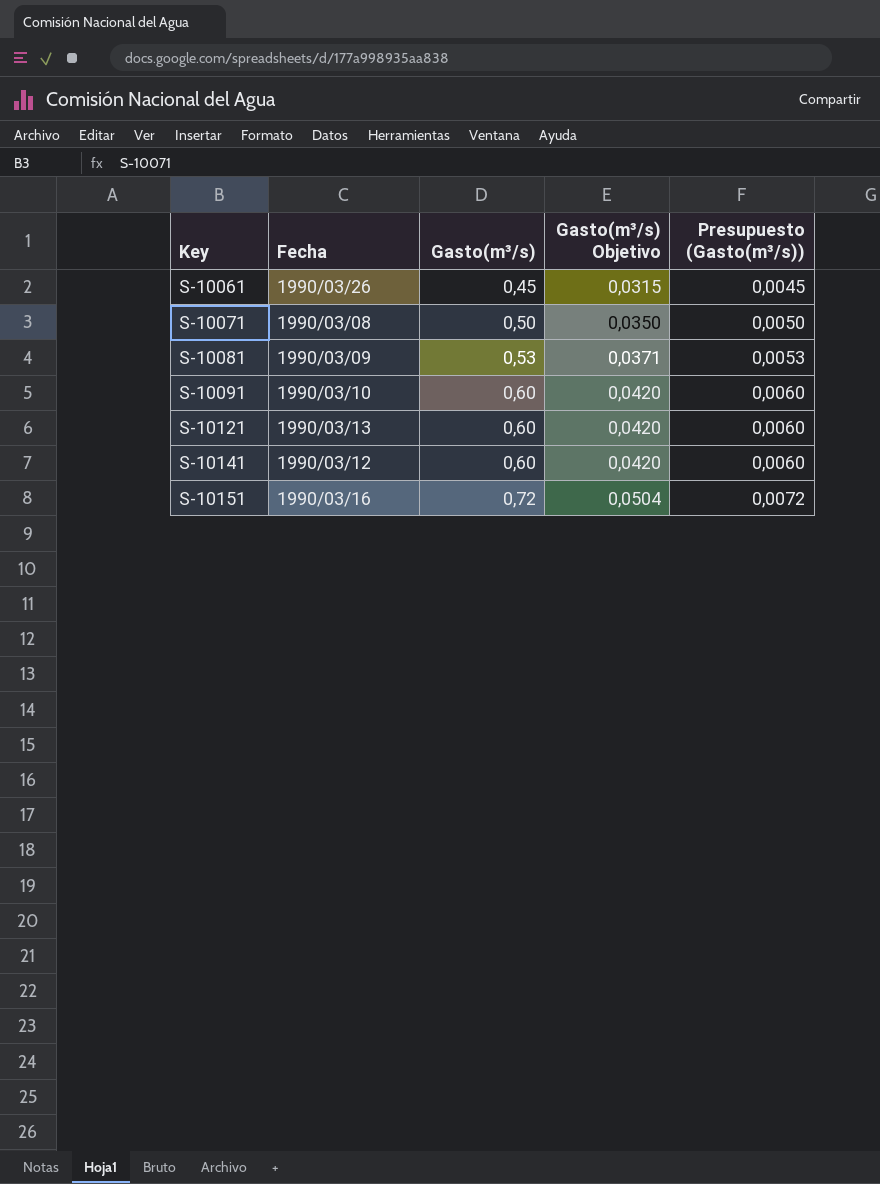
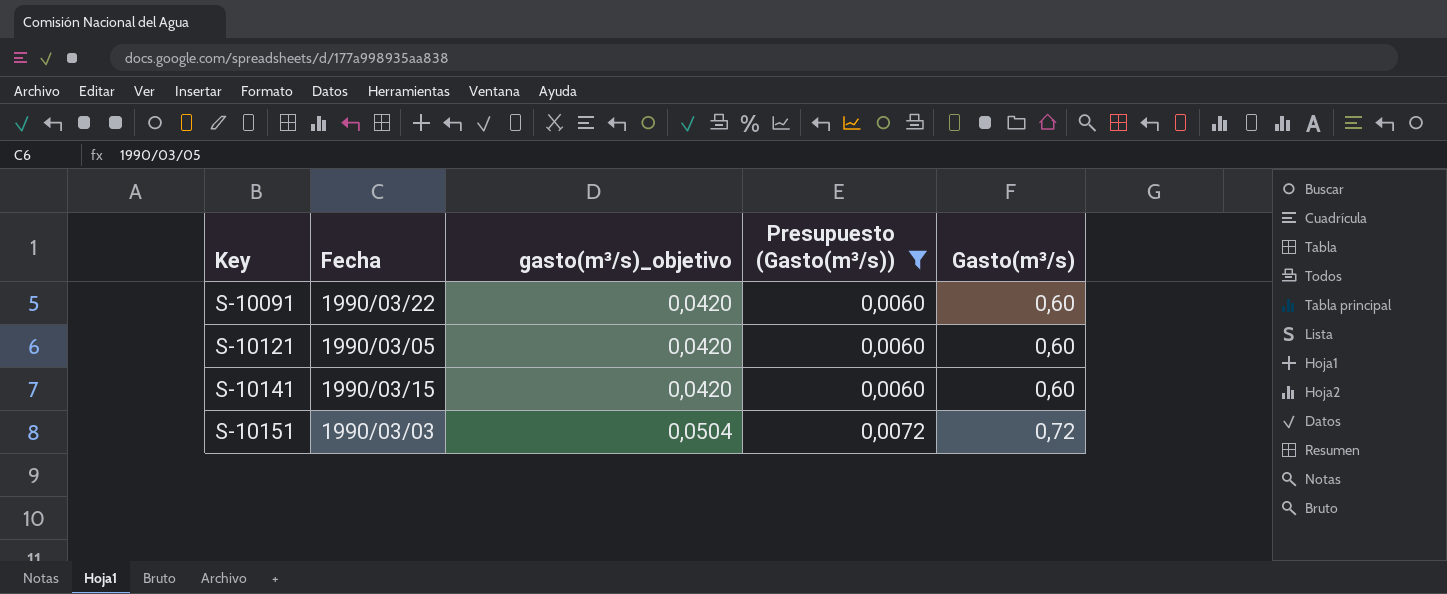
filter: none -> Presupuesto (Gasto(m³/s)) >= 0,0060
column name: Gasto(m³/s) Objetivo -> gasto(m³/s)_objetivo
column Gasto(m³/s) | position: 3 -> 5
S-10091 | Fecha: 1990/03/10 -> 1990/03/22
S-10121 | Fecha: 1990/03/13 -> 1990/03/05
S-10141 | Fecha: 1990/03/12 -> 1990/03/15
S-10151 | Fecha: 1990/03/16 -> 1990/03/03

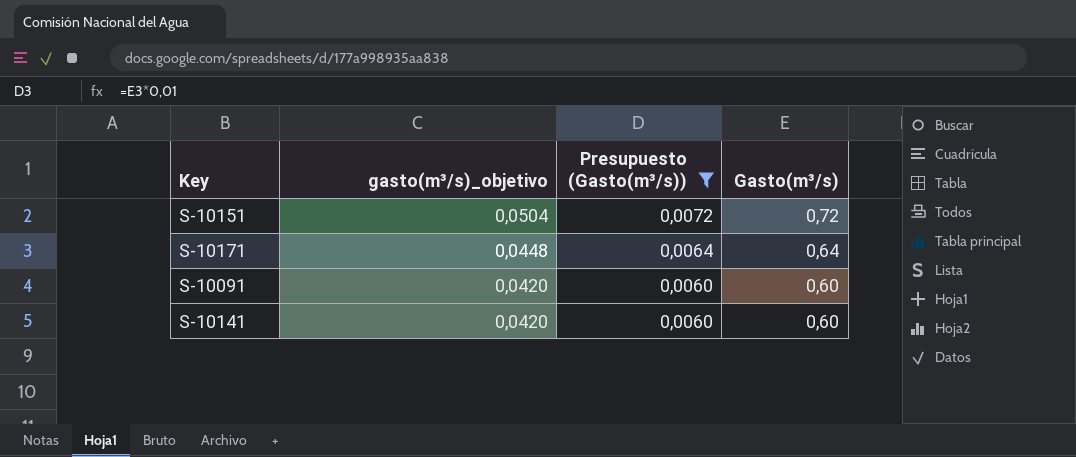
row order: Key ascending -> gasto(m³/s)_objetivo descending
column Fecha | position: 2 -> none
row S-10121: 1990/03/05 | 0,0420 | 0,0060 | 0,60 -> none
row S-10171: none -> 0,0448 | 0,0064 | 0,64

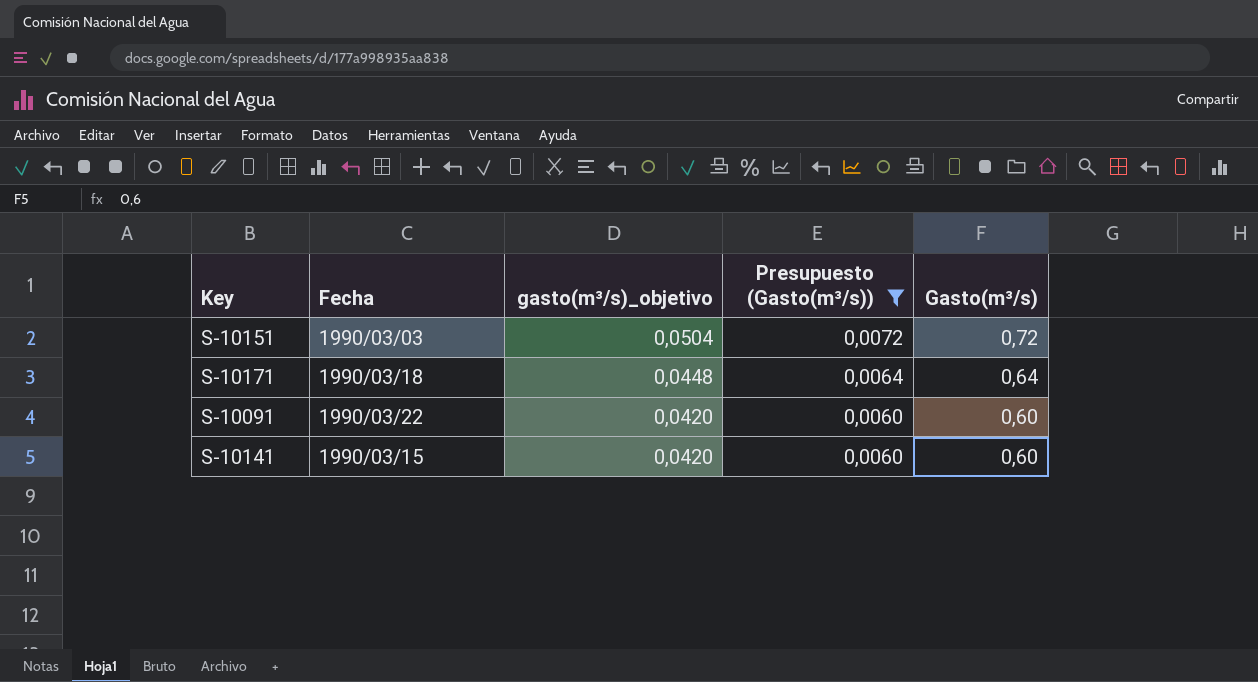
column Fecha | position: none -> 2

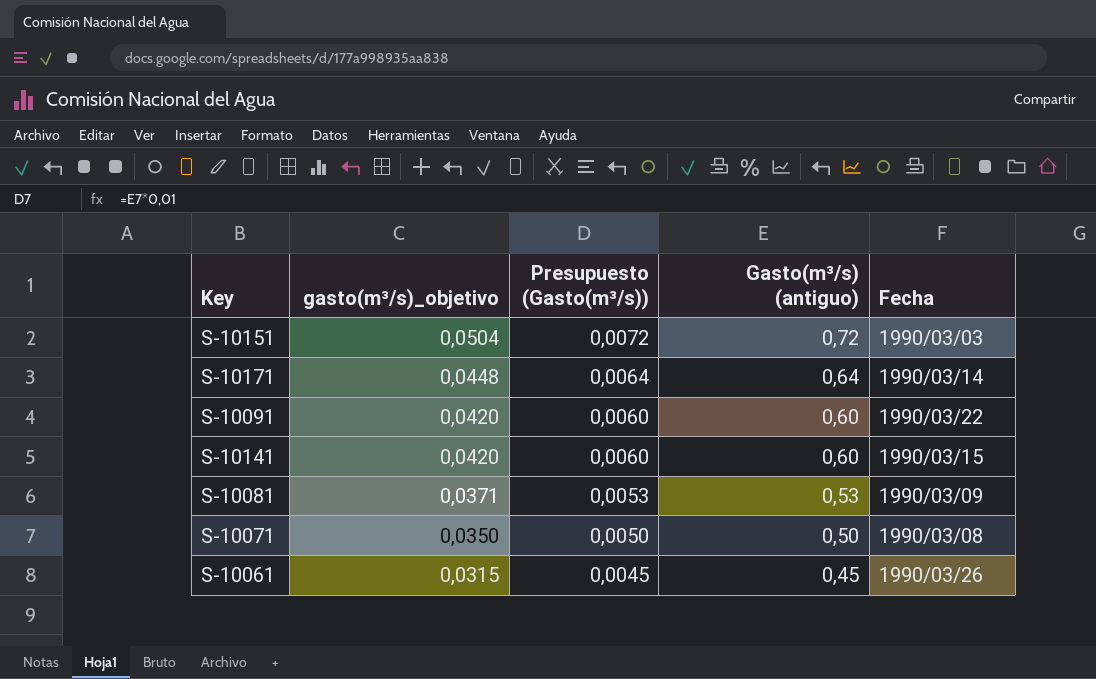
filter: Presupuesto (Gasto(m³/s)) >= 0,0060 -> none
column name: Gasto(m³/s) -> Gasto(m³/s) (antiguo)
column Fecha | position: 2 -> 5
S-10171 | Fecha: 1990/03/18 -> 1990/03/14

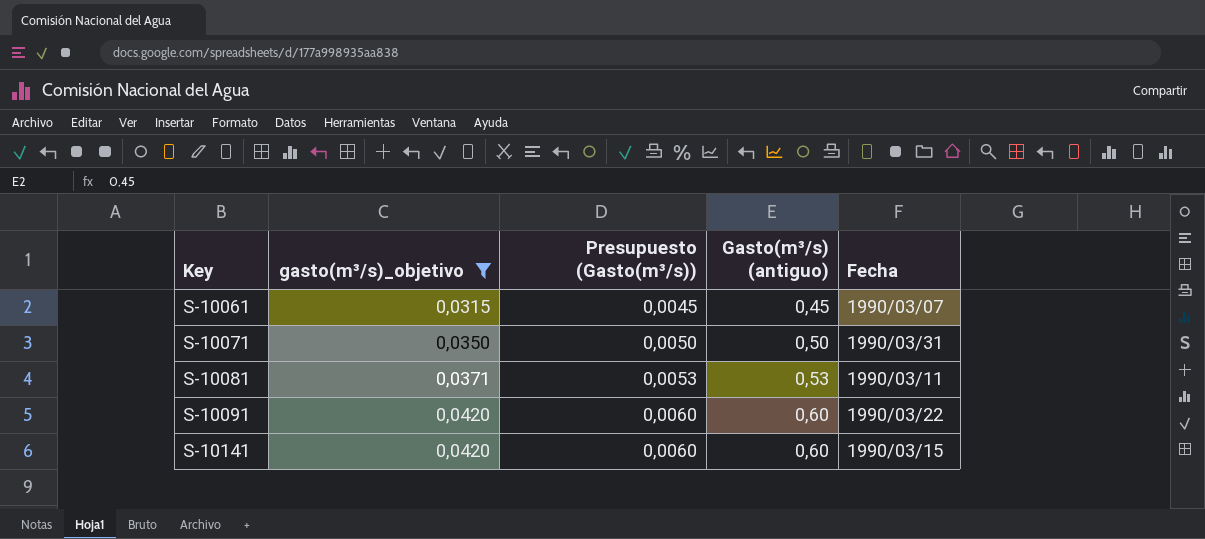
filter: none -> gasto(m³/s)_objetivo <= 0,0420
row order: gasto(m³/s)_objetivo descending -> Key ascending
S-10061 | Fecha: 1990/03/26 -> 1990/03/07
S-10071 | Fecha: 1990/03/08 -> 1990/03/31
S-10081 | Fecha: 1990/03/09 -> 1990/03/11

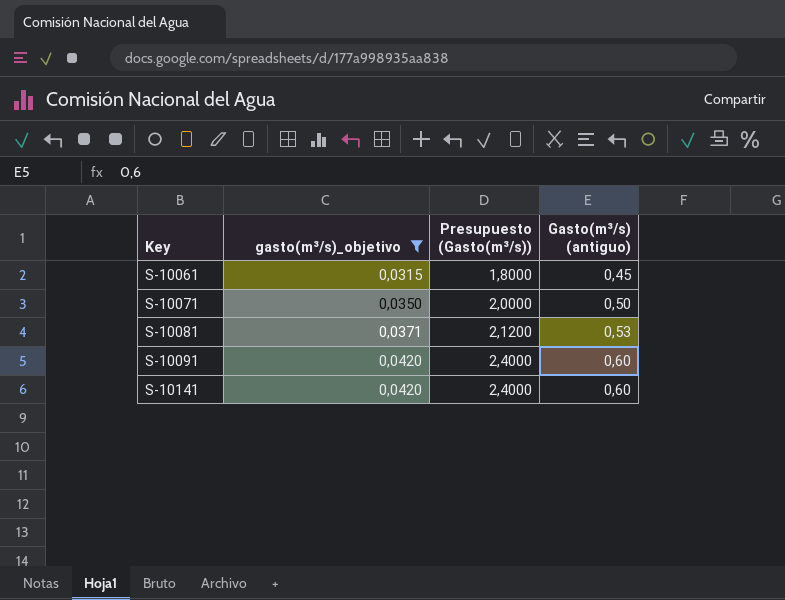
column Fecha | position: 5 -> none
column Presupuesto (Gasto(m³/s)) | formula: [Gasto(m³/s) (antiguo)] * 0,01 -> [Gasto(m³/s) (antiguo)] * 4

